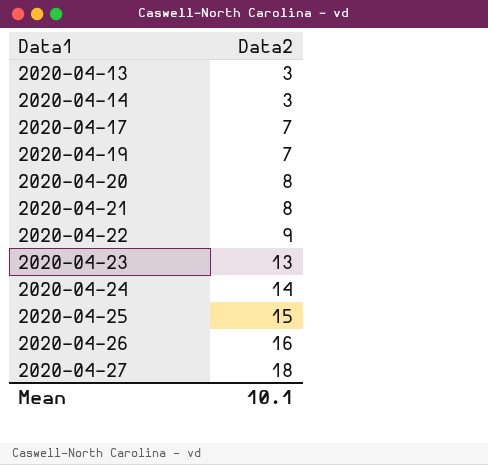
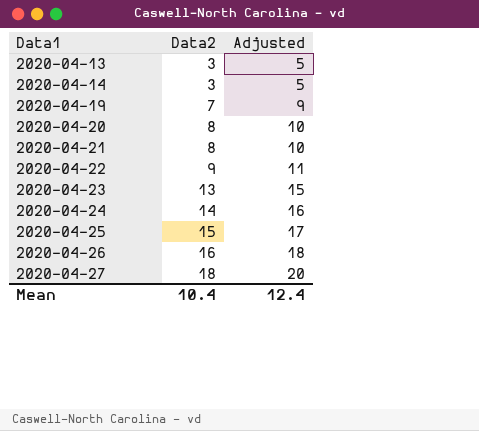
column Adjusted | formula: none -> [Data2] + 2
row 2020-04-17: 7 -> none
Mean | Data2: 10.1 -> 10.4

